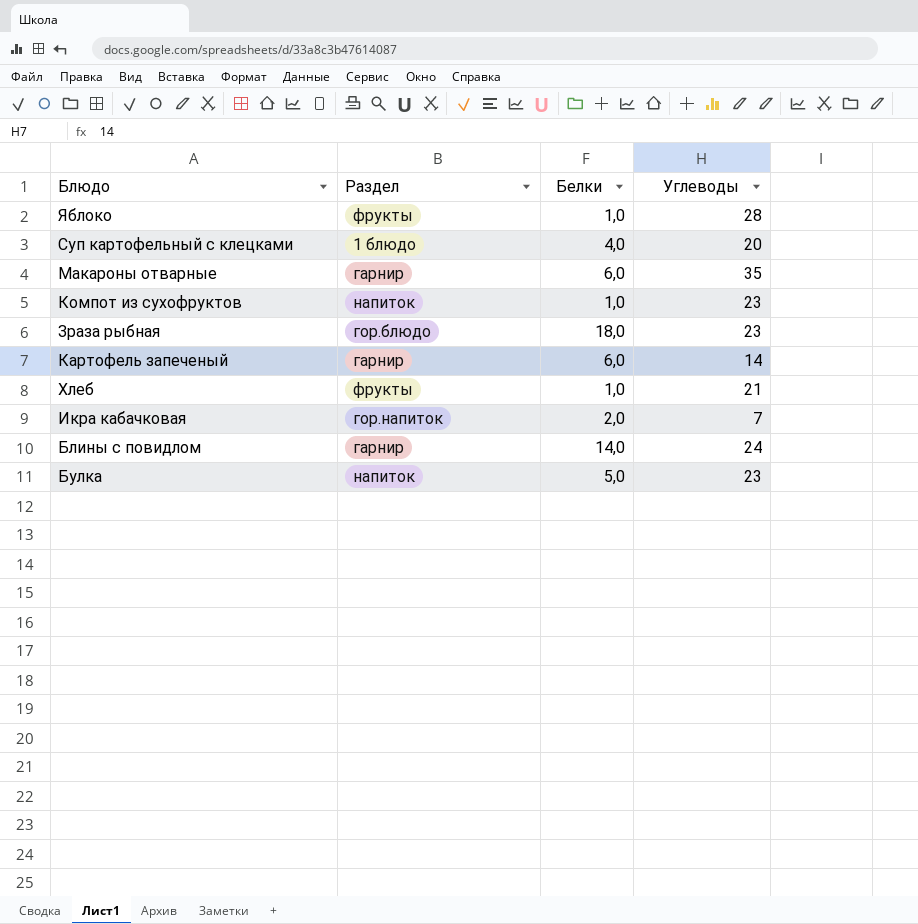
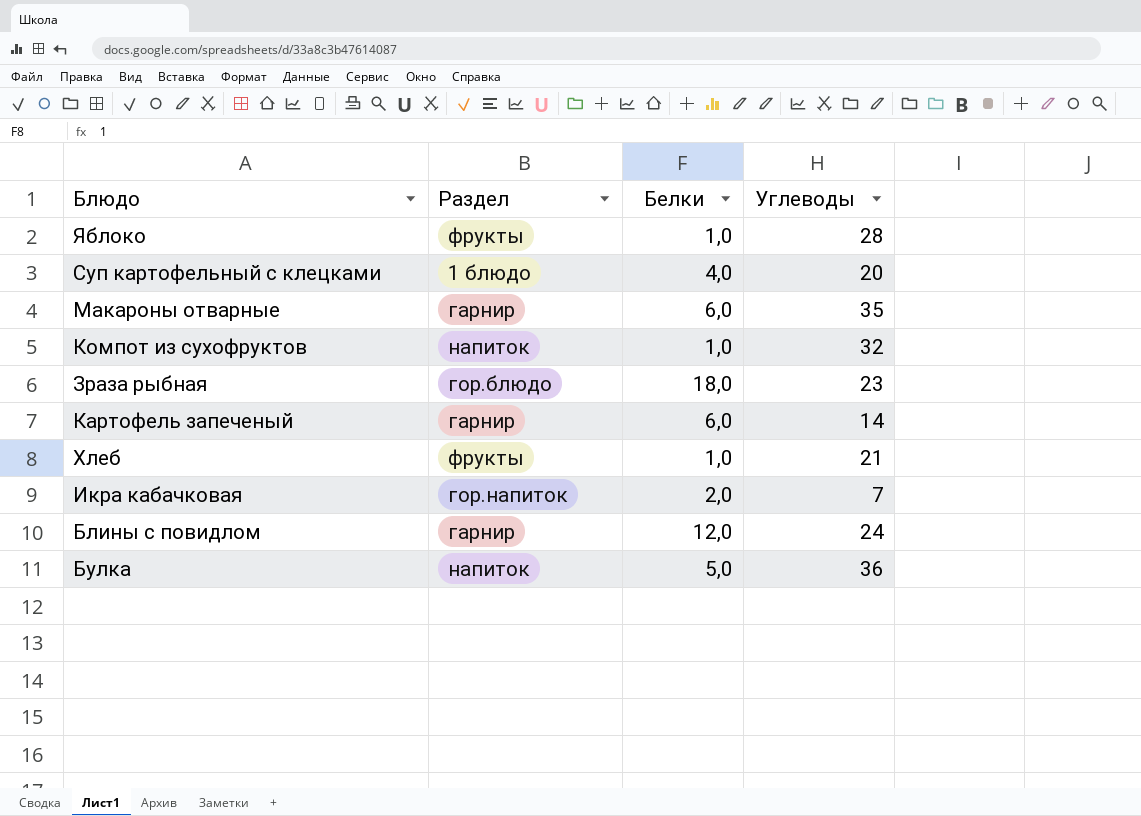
Компот из сухофруктов | Углеводы: 23 -> 32
Блины с повидлом | Белки: 14,0 -> 12,0
Булка | Углеводы: 23 -> 36

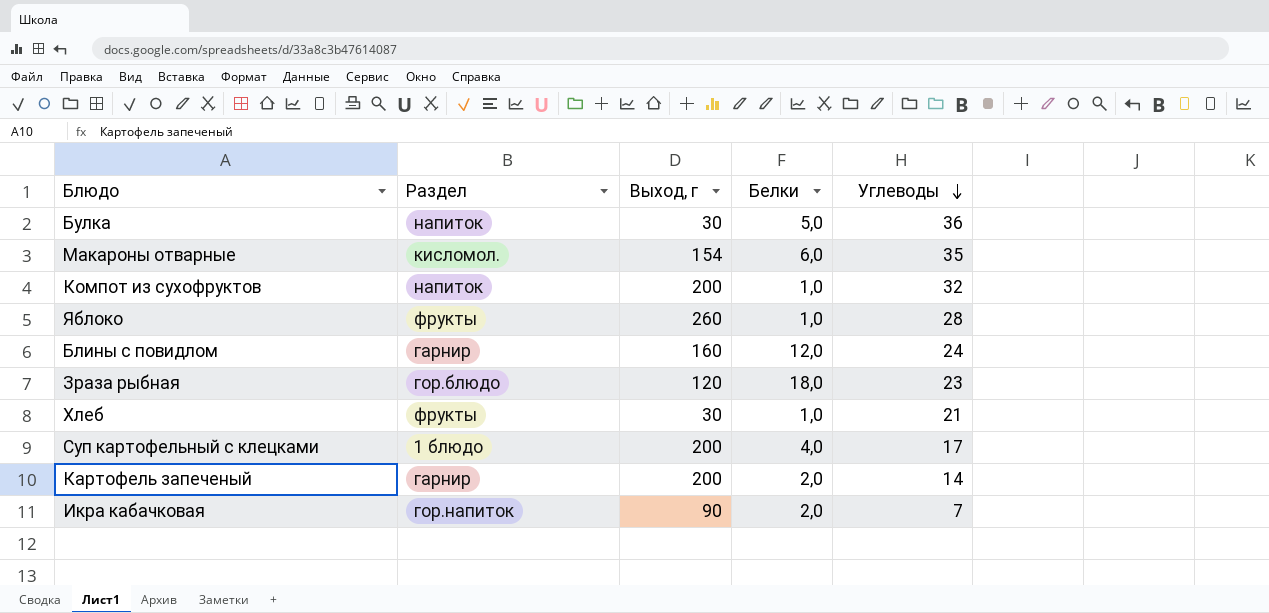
row order: none -> Углеводы descending
column Выход, г | position: none -> 3
Макароны отварные | Раздел: гарнир -> кисломол.
Суп картофельный с клецками | Углеводы: 20 -> 17
Картофель запеченый | Белки: 6,0 -> 2,0

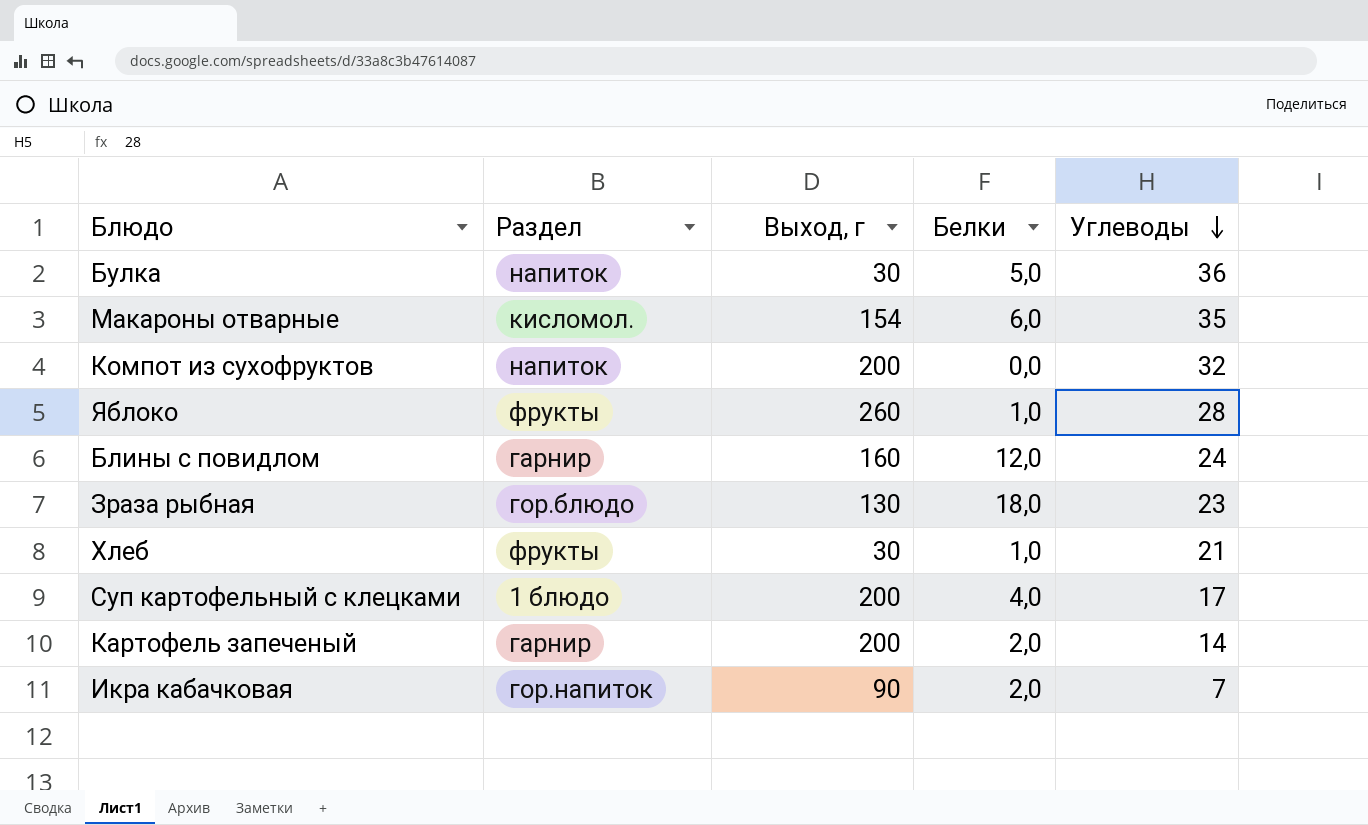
Компот из сухофруктов | Белки: 1,0 -> 0,0
Зраза рыбная | Выход, г: 120 -> 130

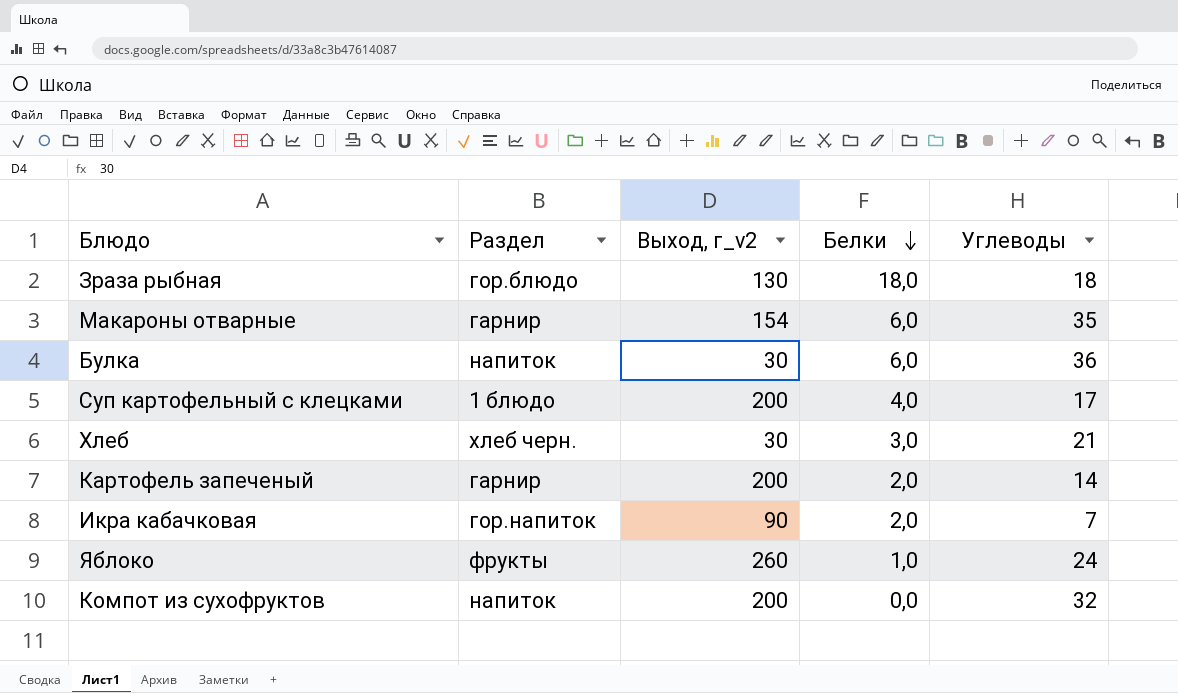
row order: Углеводы descending -> Белки descending
column name: Выход, г -> Выход, г_v2
row Блины с повидлом: гарнир | 160 | 12,0 | 24 -> none
Зраза рыбная | Углеводы: 23 -> 18
Макароны отварные | Раздел: кисломол. -> гарнир
Булка | Белки: 5,0 -> 6,0
Хлеб | Раздел: фрукты -> хлеб черн.
Хлеб | Белки: 1,0 -> 3,0
Яблоко | Углеводы: 28 -> 24

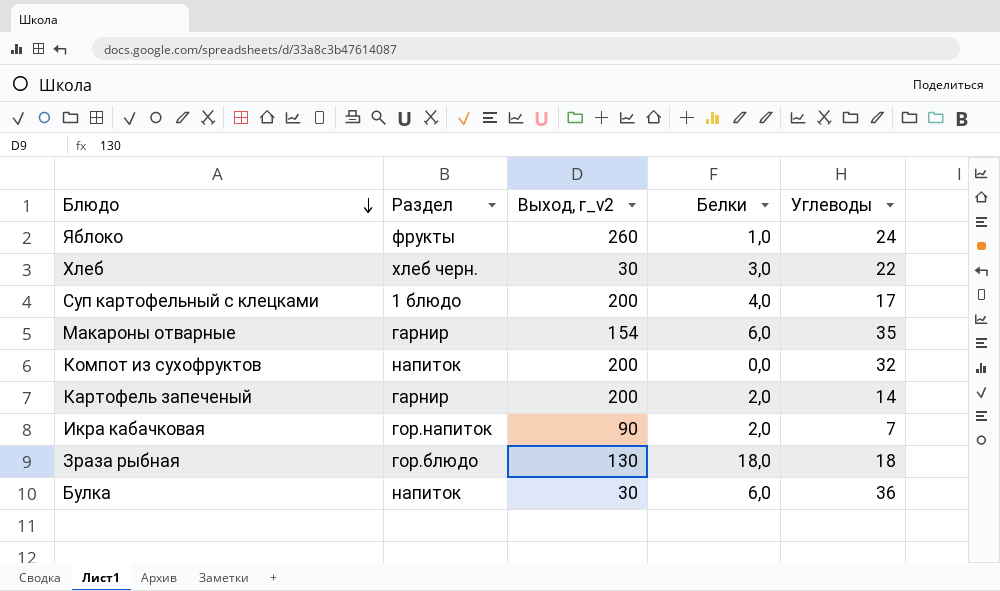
row order: Белки descending -> Блюдо descending
Хлеб | Углеводы: 21 -> 22

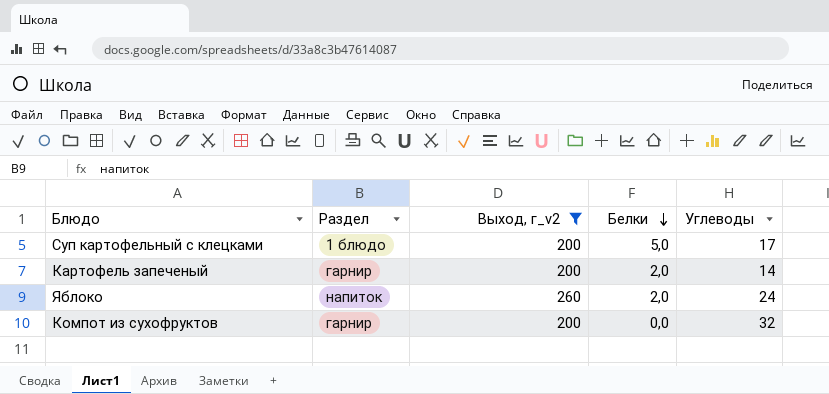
filter: none -> Выход, г_v2 >= 200
row order: Блюдо descending -> Белки descending
Суп картофельный с клецками | Белки: 4,0 -> 5,0
Яблоко | Раздел: фрукты -> напиток
Яблоко | Белки: 1,0 -> 2,0
Компот из сухофруктов | Раздел: напиток -> гарнир

